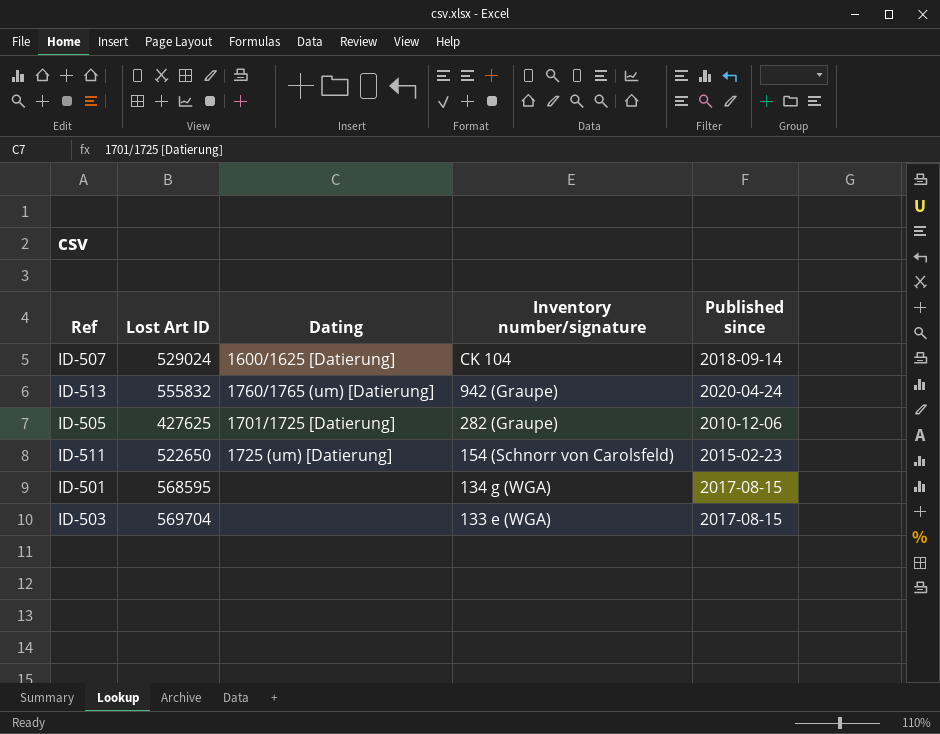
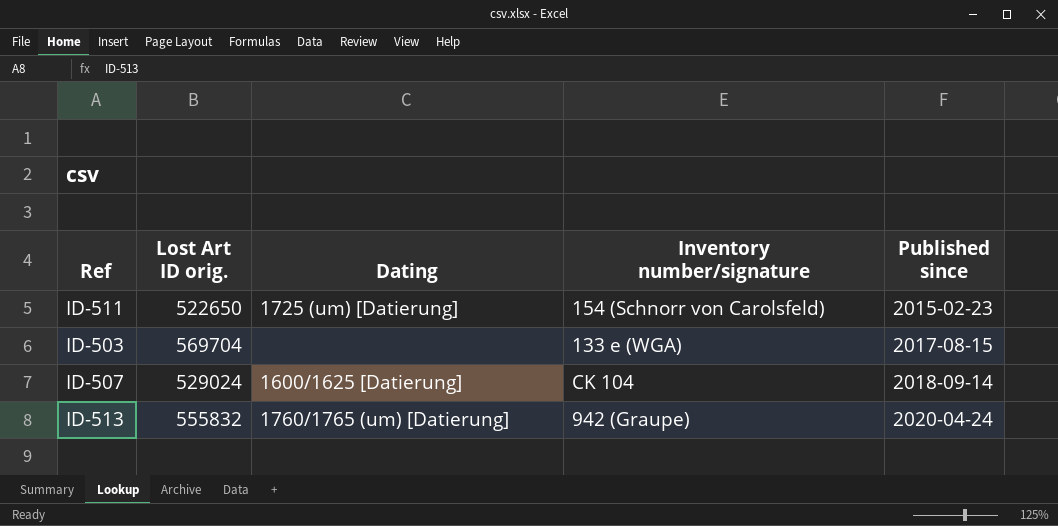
row order: Inventory number/signature descending -> Published since ascending
column name: Lost Art ID -> Lost Art ID orig.
row ID-505: 427625 | 1701/1725 [Datierung] | 282 (Graupe) | 2010-12-06 -> none
row ID-501: 568595 | none | 134 g (WGA) | 2017-08-15 -> none

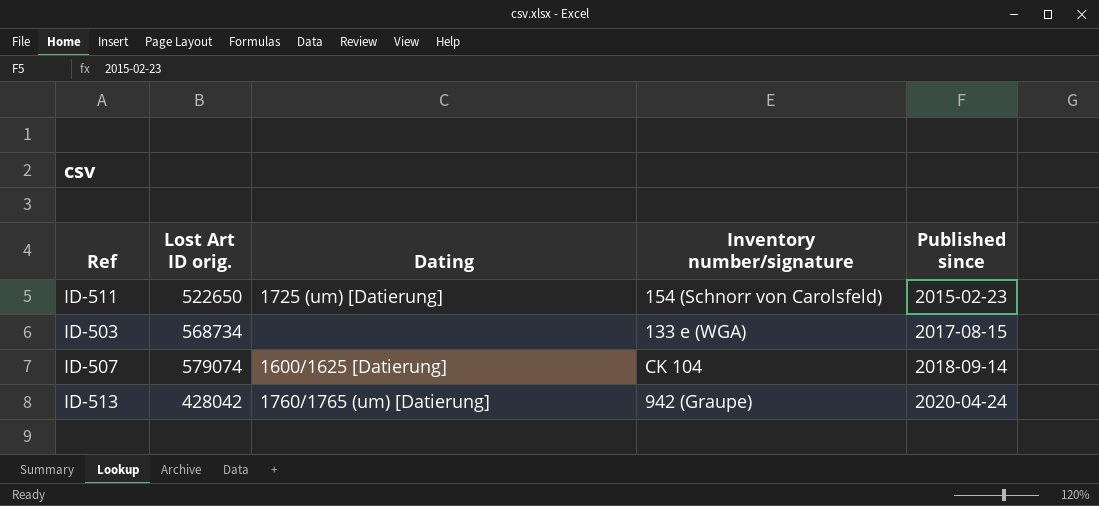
ID-503 | Lost Art ID orig.: 569704 -> 568734
ID-507 | Lost Art ID orig.: 529024 -> 579074
ID-513 | Lost Art ID orig.: 555832 -> 428042

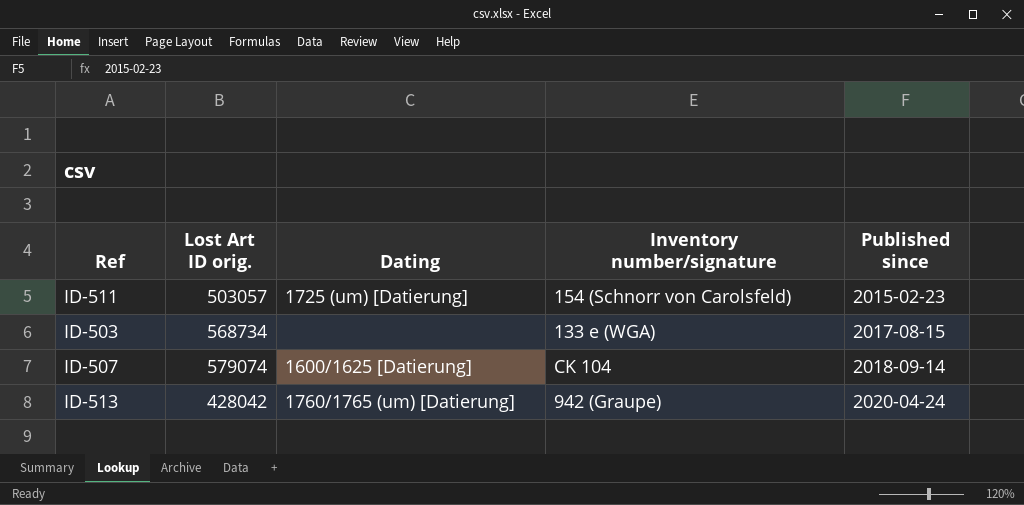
ID-511 | Lost Art ID orig.: 522650 -> 503057

